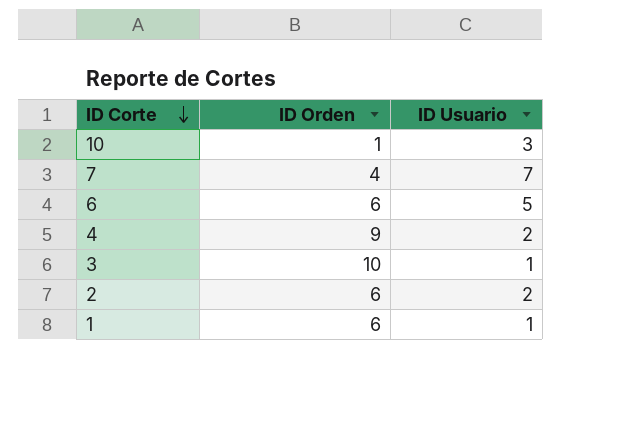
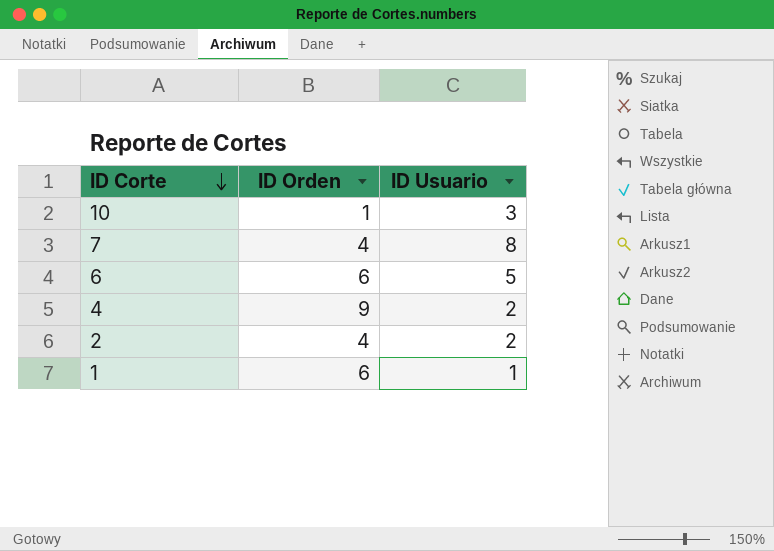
row 3: 10 | 1 -> none
7 | ID Usuario: 7 -> 8
2 | ID Orden: 6 -> 4

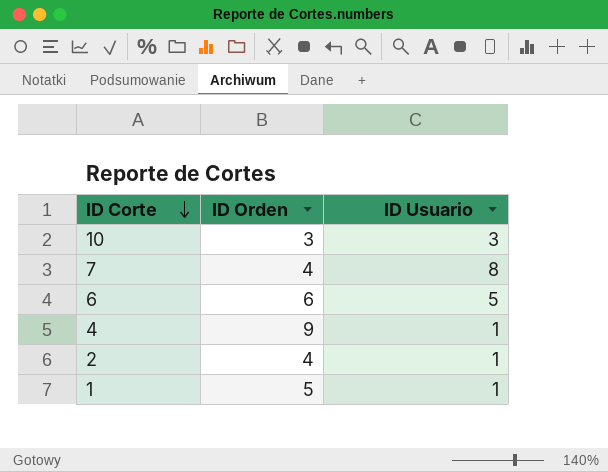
10 | ID Orden: 1 -> 3
4 | ID Usuario: 2 -> 1
2 | ID Usuario: 2 -> 1
1 | ID Orden: 6 -> 5

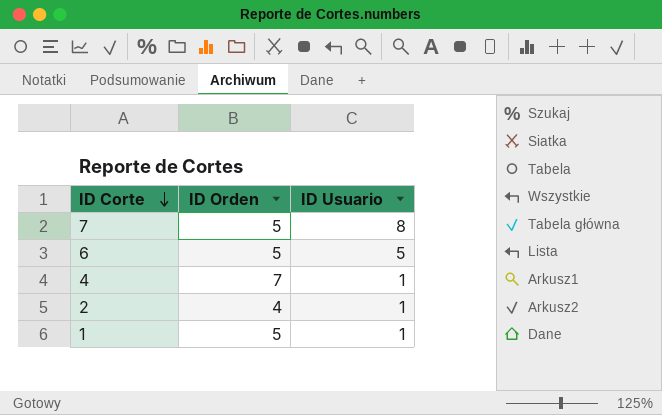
row 10: 3 | 3 -> none
7 | ID Orden: 4 -> 5
6 | ID Orden: 6 -> 5
4 | ID Orden: 9 -> 7

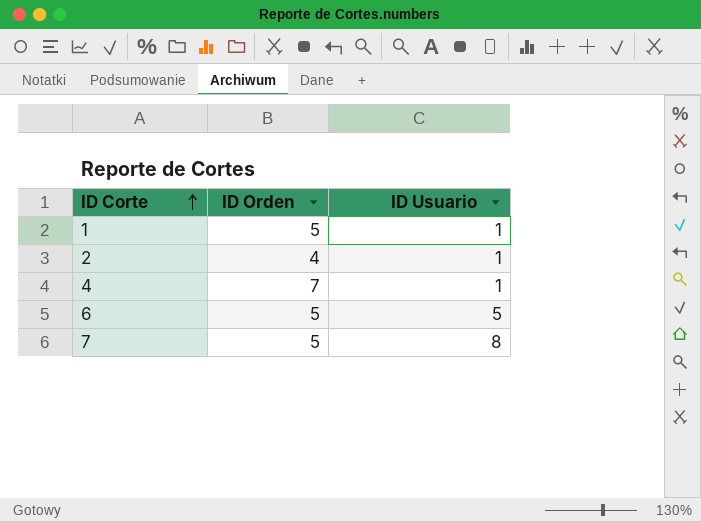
row order: ID Corte descending -> ID Corte ascending

